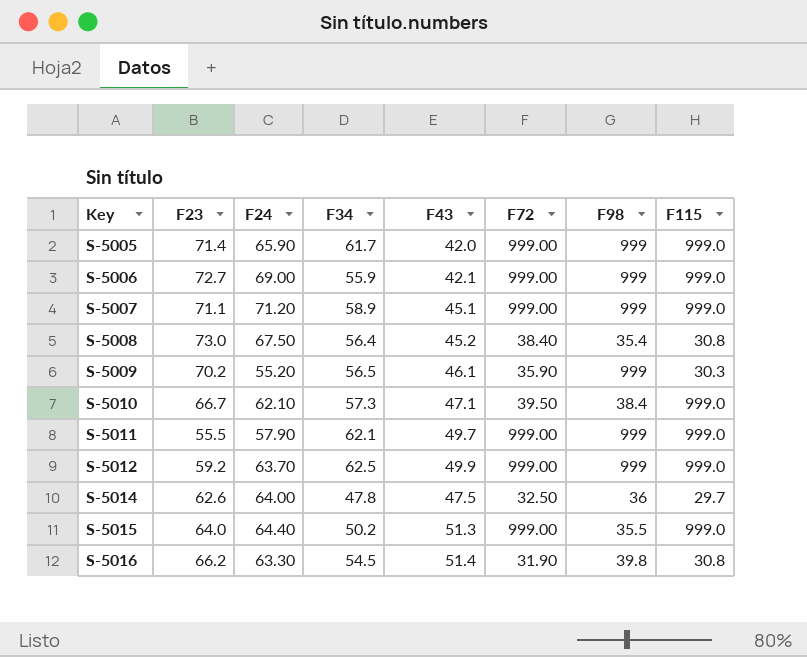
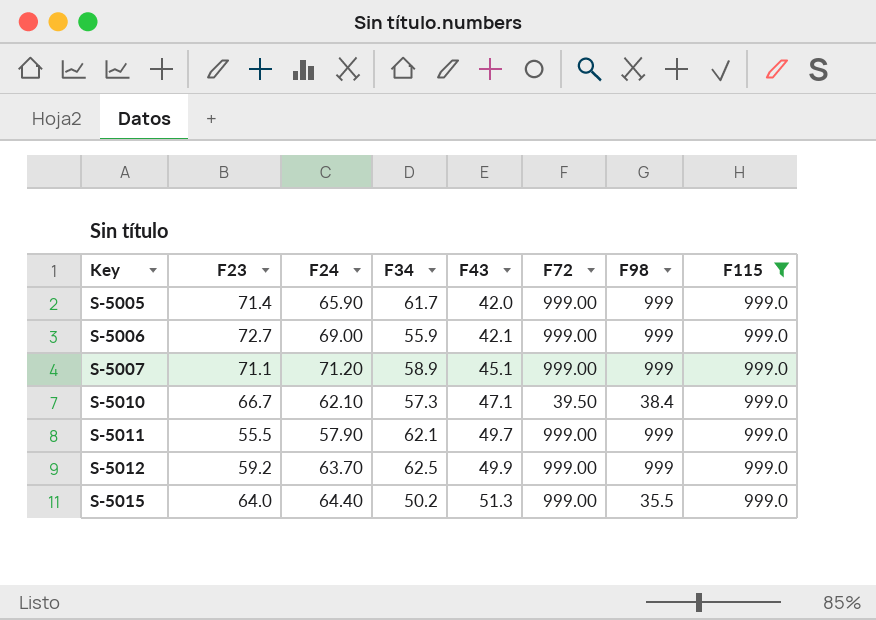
filter: none -> F115 = 999.0

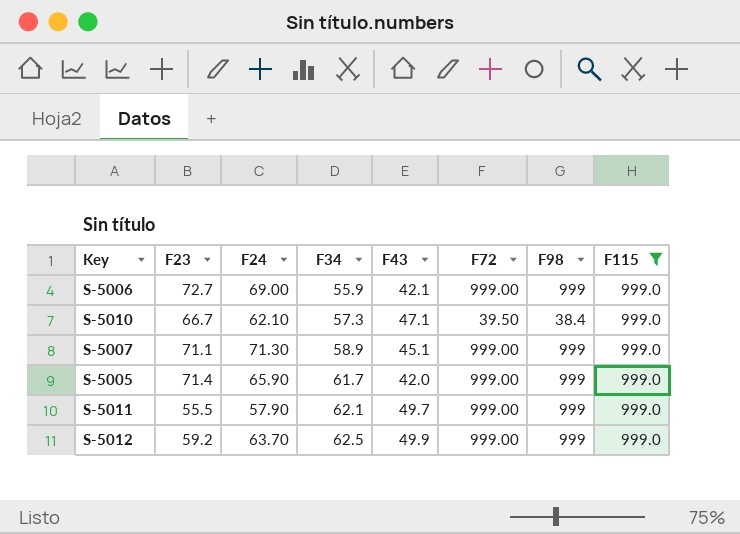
row order: Key ascending -> F34 ascending
row S-5015: 64.0 | 64.40 | 50.2 | 51.3 | 999.00 | 35.5 | 999.0 -> none
S-5007 | F24: 71.20 -> 71.30

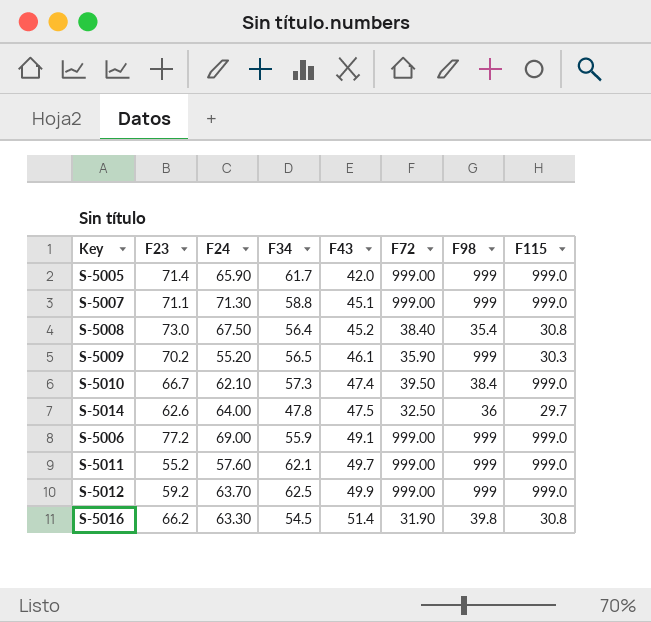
filter: F115 = 999.0 -> none
row order: F34 ascending -> F43 ascending
S-5007 | F34: 58.9 -> 58.8
S-5010 | F43: 47.1 -> 47.4
S-5006 | F23: 72.7 -> 77.2
S-5006 | F43: 42.1 -> 49.1
S-5011 | F23: 55.5 -> 55.2
S-5011 | F24: 57.90 -> 57.60

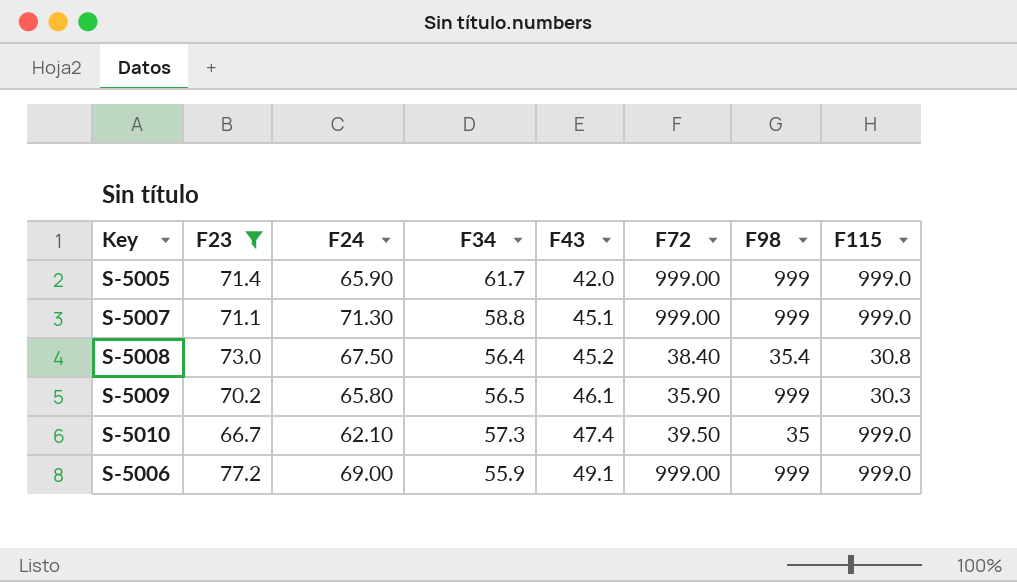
filter: none -> F23 >= 66.7
S-5009 | F24: 55.20 -> 65.80
S-5010 | F98: 38.4 -> 35

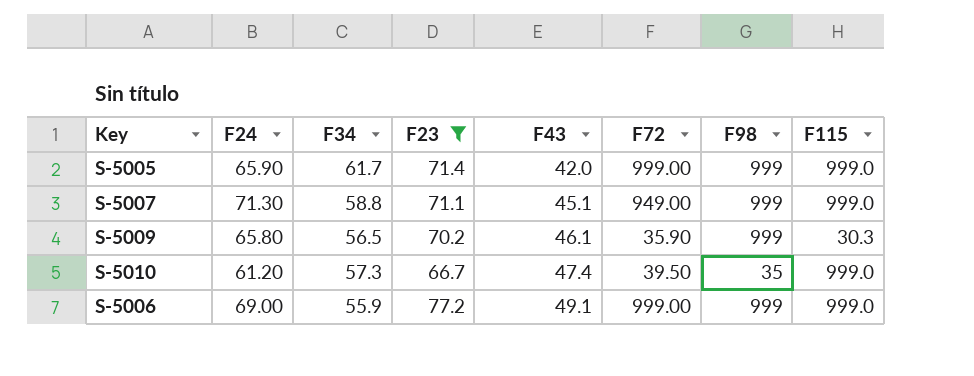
column F23 | position: 2 -> 4
row S-5008: 73.0 | 67.50 | 56.4 | 45.2 | 38.40 | 35.4 | 30.8 -> none
S-5007 | F72: 999.00 -> 949.00
S-5010 | F24: 62.10 -> 61.20

